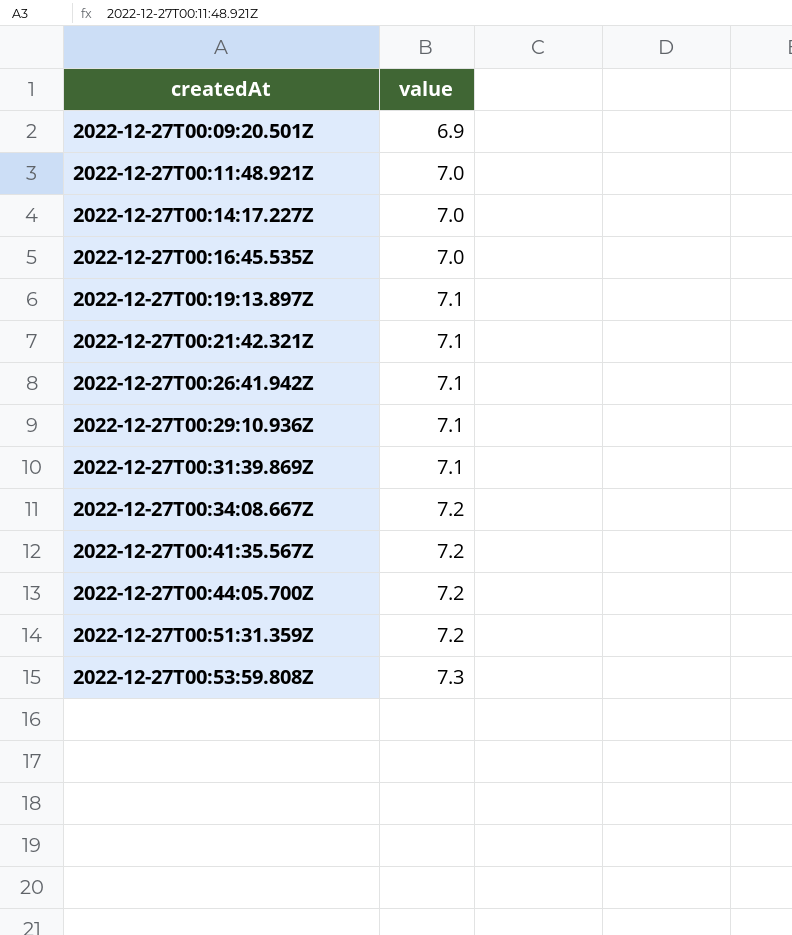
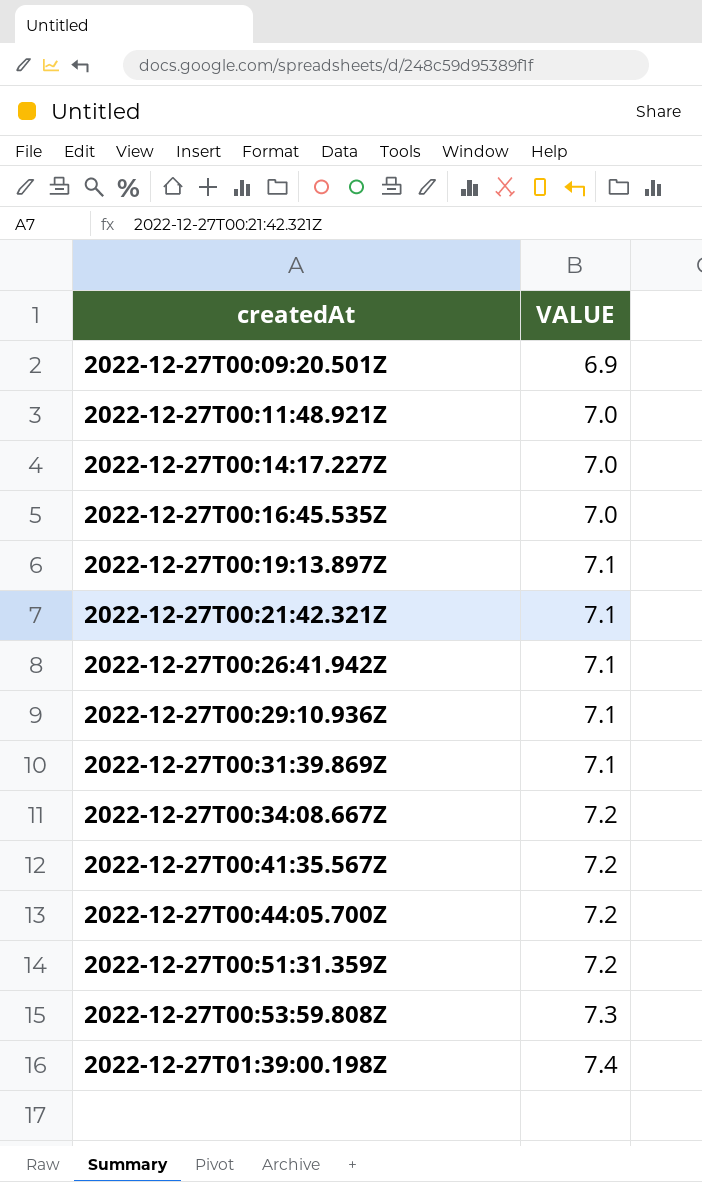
column name: value -> VALUE
row 2022-12-27T01:39:00.198Z: none -> 7.4

